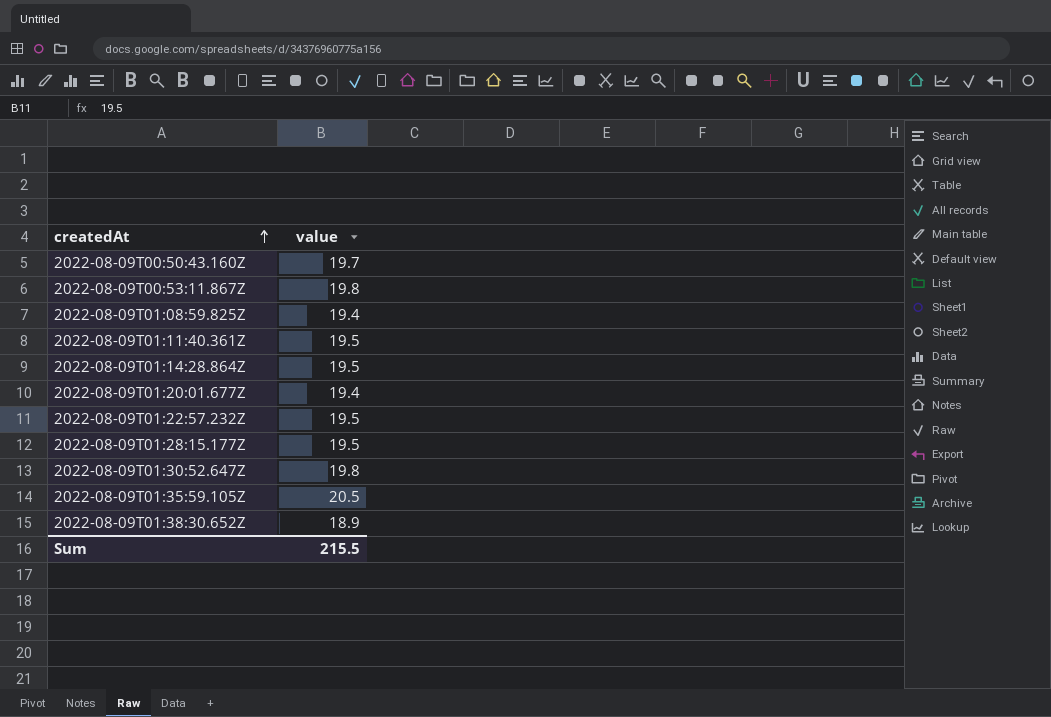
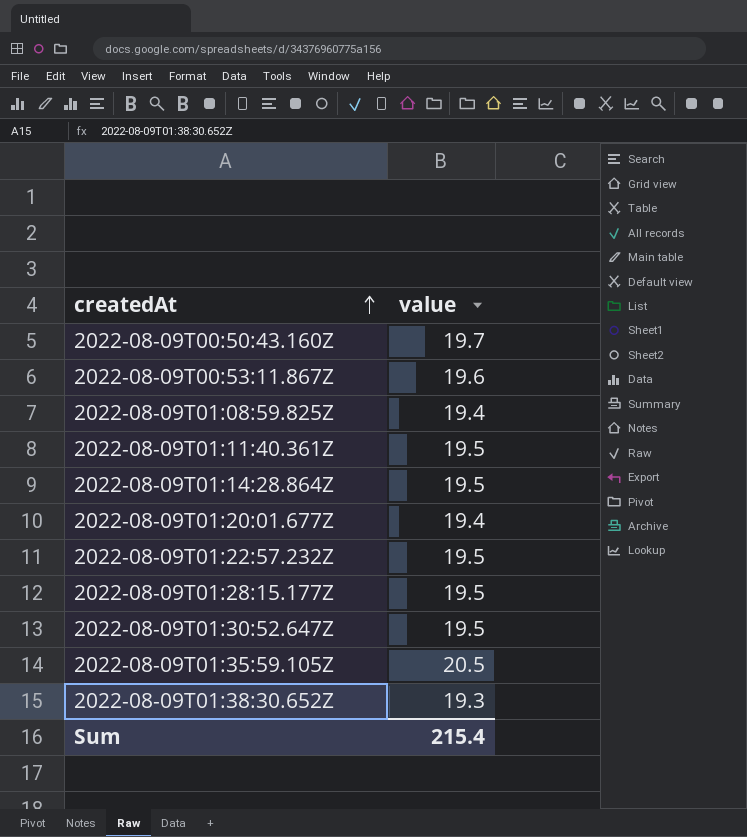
2022-08-09T00:53:11.867Z | value: 19.8 -> 19.6
2022-08-09T01:30:52.647Z | value: 19.8 -> 19.5
2022-08-09T01:38:30.652Z | value: 18.9 -> 19.3
Sum | value: 215.5 -> 215.4

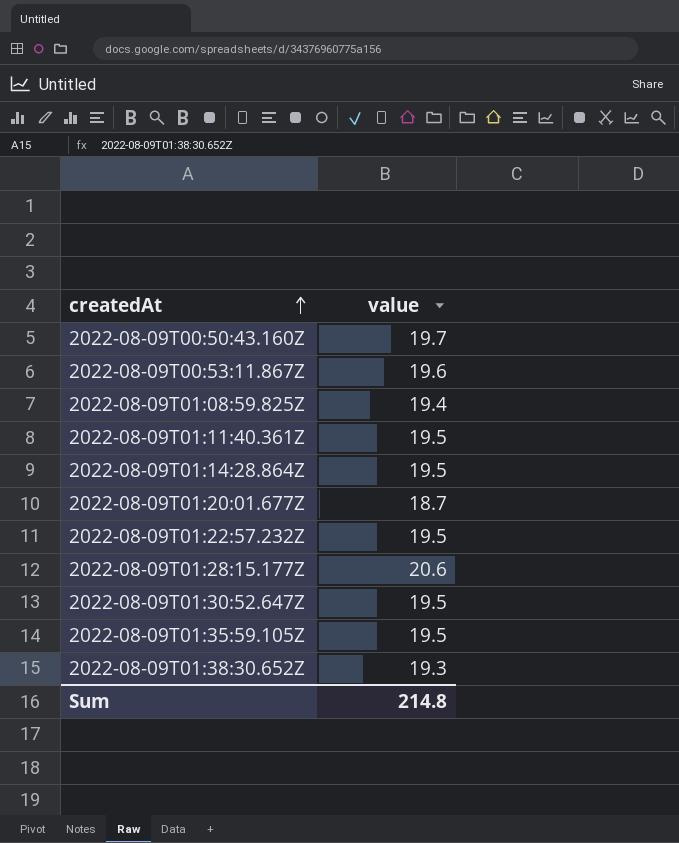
2022-08-09T01:20:01.677Z | value: 19.4 -> 18.7
2022-08-09T01:28:15.177Z | value: 19.5 -> 20.6
2022-08-09T01:35:59.105Z | value: 20.5 -> 19.5
Sum | value: 215.4 -> 214.8

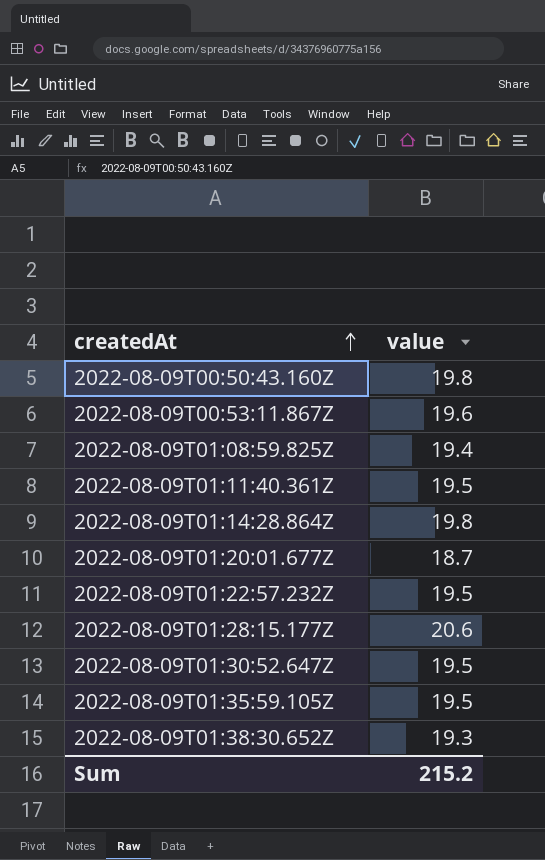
2022-08-09T00:50:43.160Z | value: 19.7 -> 19.8
2022-08-09T01:14:28.864Z | value: 19.5 -> 19.8
Sum | value: 214.8 -> 215.2

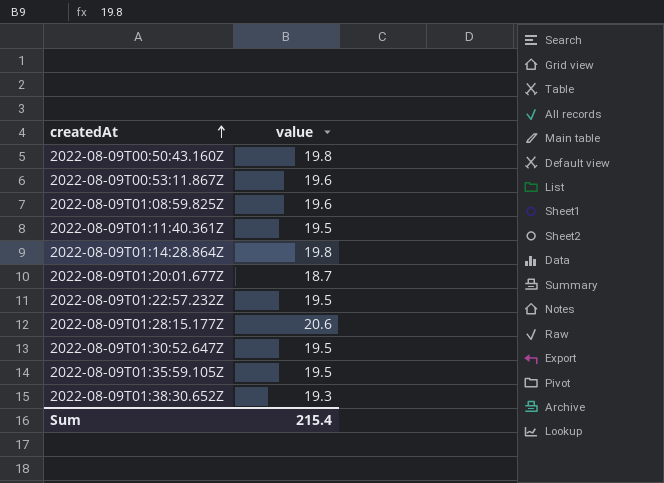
2022-08-09T01:08:59.825Z | value: 19.4 -> 19.6
Sum | value: 215.2 -> 215.4

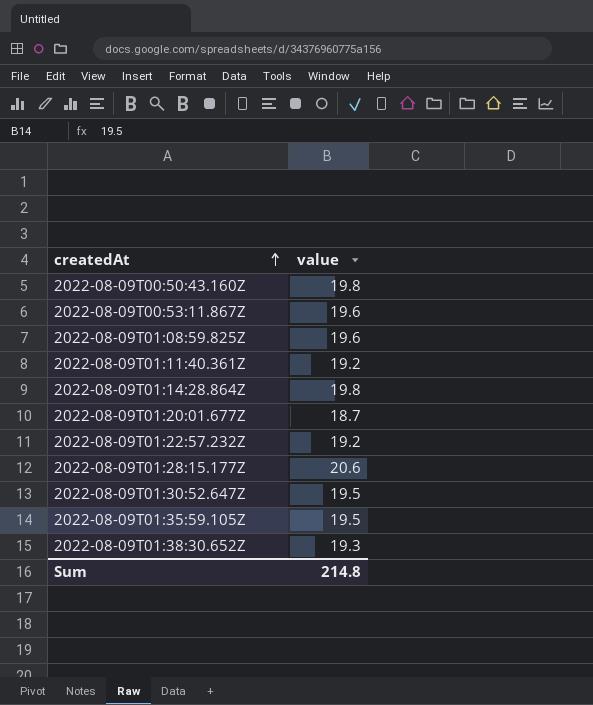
2022-08-09T01:11:40.361Z | value: 19.5 -> 19.2
2022-08-09T01:22:57.232Z | value: 19.5 -> 19.2
Sum | value: 215.4 -> 214.8

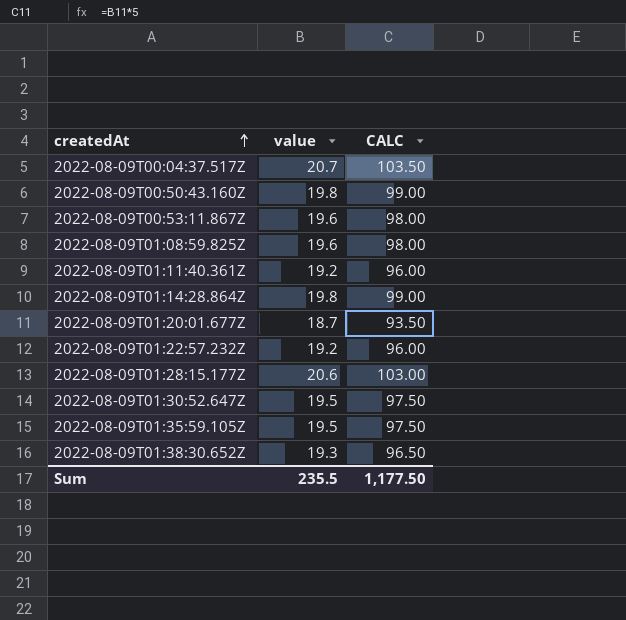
column CALC | formula: none -> [value] * 5
row 2022-08-09T00:04:37.517Z: none -> 20.7 | 103.50
Sum | value: 214.8 -> 235.5

